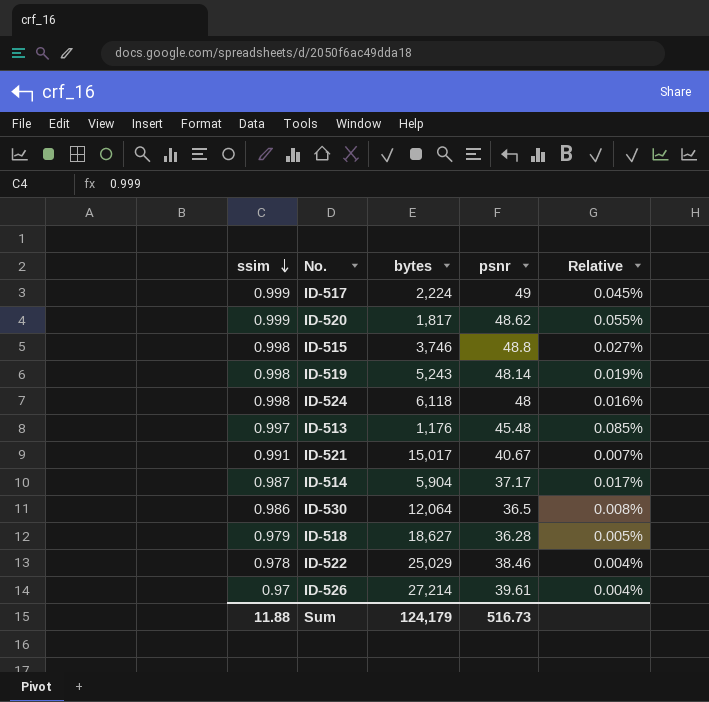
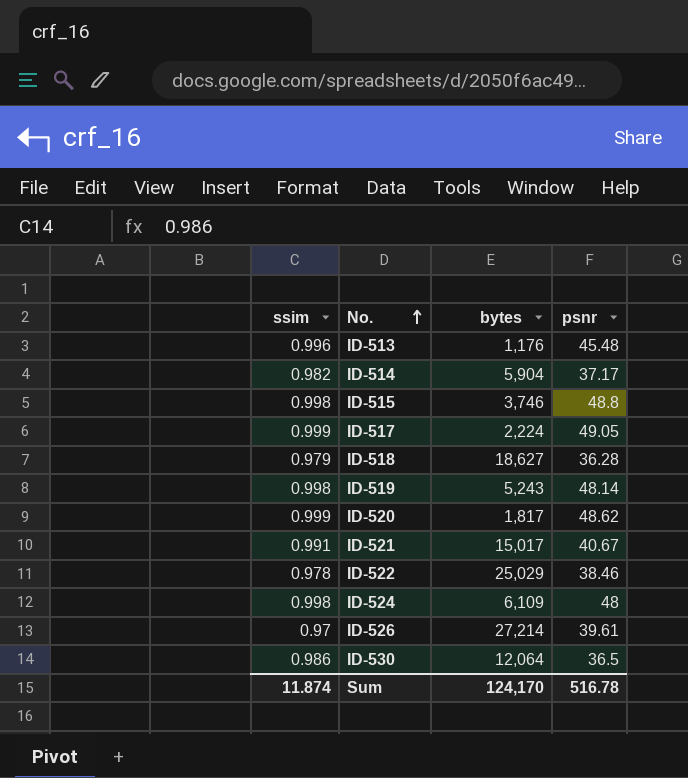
row order: ssim descending -> No. ascending
column Relative | formula: [ssim] / [bytes] -> none
ID-513 | ssim: 0.997 -> 0.996
ID-514 | ssim: 0.987 -> 0.982
ID-517 | psnr: 49 -> 49.05
ID-524 | bytes: 6,118 -> 6,109
Sum | ssim: 11.88 -> 11.874
Sum | bytes: 124,179 -> 124,170
Sum | psnr: 516.73 -> 516.78

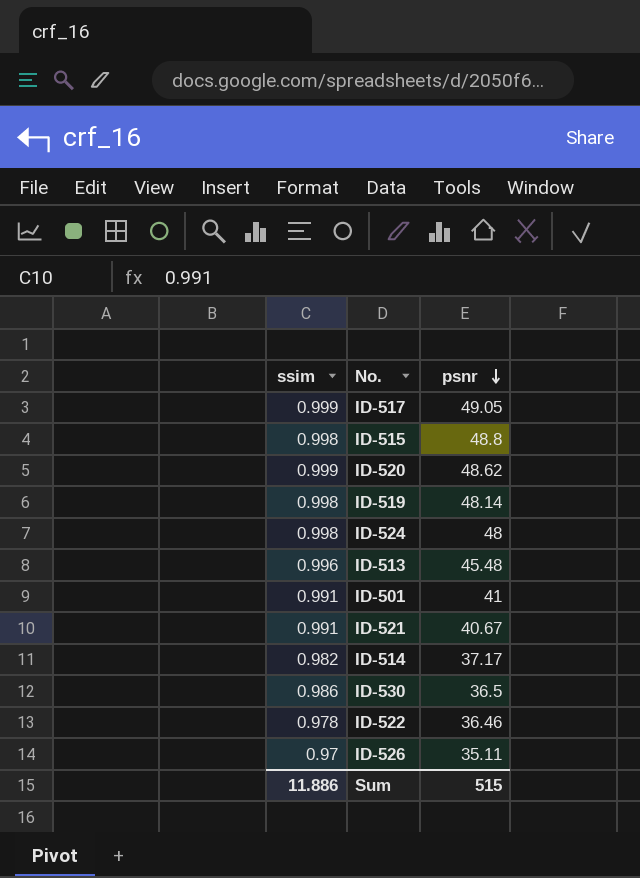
row order: No. ascending -> psnr descending
column bytes | position: 3 -> none
row ID-518: 0.979 | 18,627 | 36.28 -> none
row ID-501: none -> 0.991 | 41
ID-522 | psnr: 38.46 -> 36.46
ID-526 | psnr: 39.61 -> 35.11
Sum | ssim: 11.874 -> 11.886
Sum | psnr: 516.78 -> 515

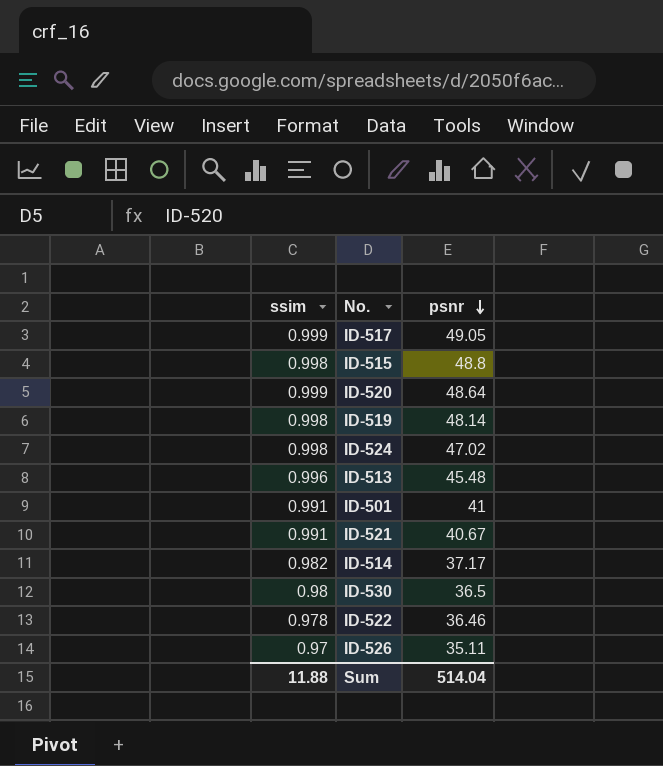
ID-520 | psnr: 48.62 -> 48.64
ID-524 | psnr: 48 -> 47.02
ID-530 | ssim: 0.986 -> 0.98
Sum | ssim: 11.886 -> 11.88
Sum | psnr: 515 -> 514.04

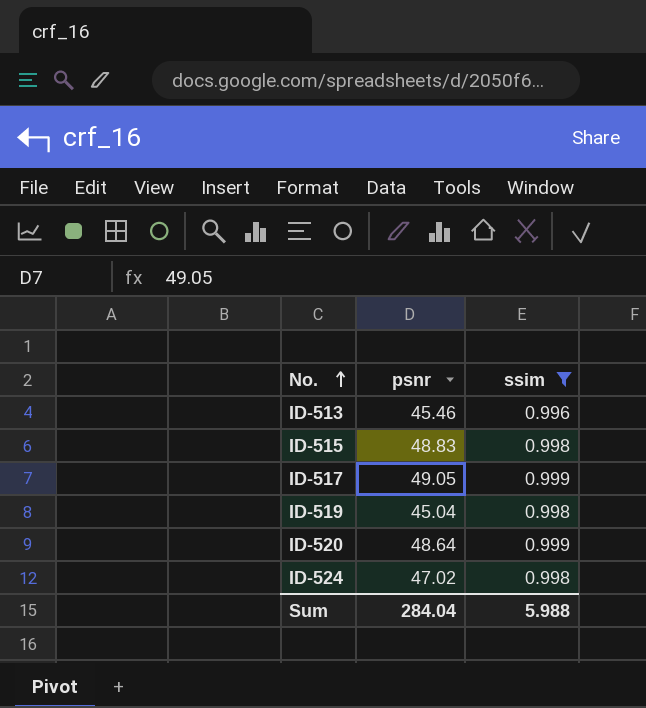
filter: none -> ssim >= 0.996
row order: psnr descending -> No. ascending
column ssim | position: 1 -> 3
ID-513 | psnr: 45.48 -> 45.46
ID-515 | psnr: 48.8 -> 48.83
ID-519 | psnr: 48.14 -> 45.04
Sum | psnr: 514.04 -> 284.04
Sum | ssim: 11.88 -> 5.988

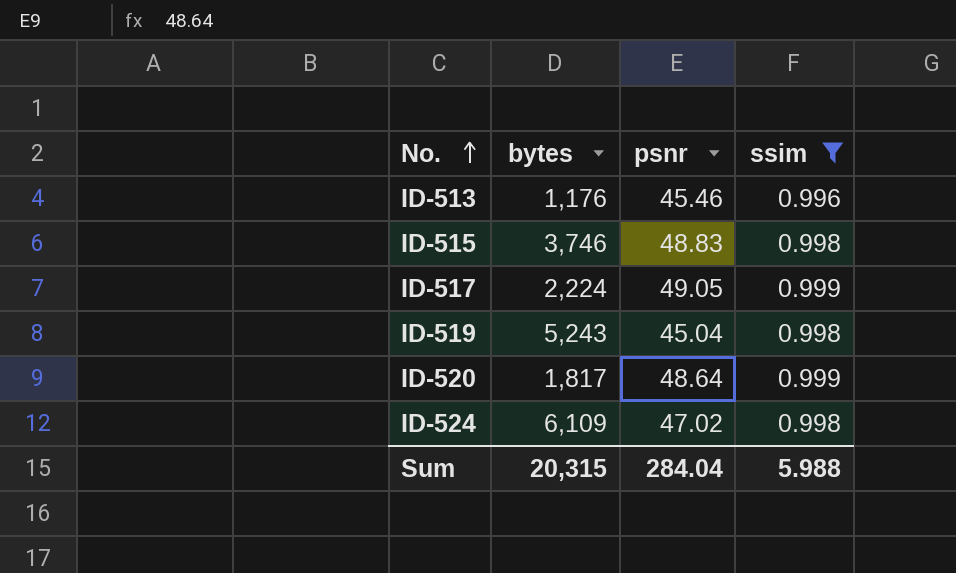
column bytes | position: none -> 2

